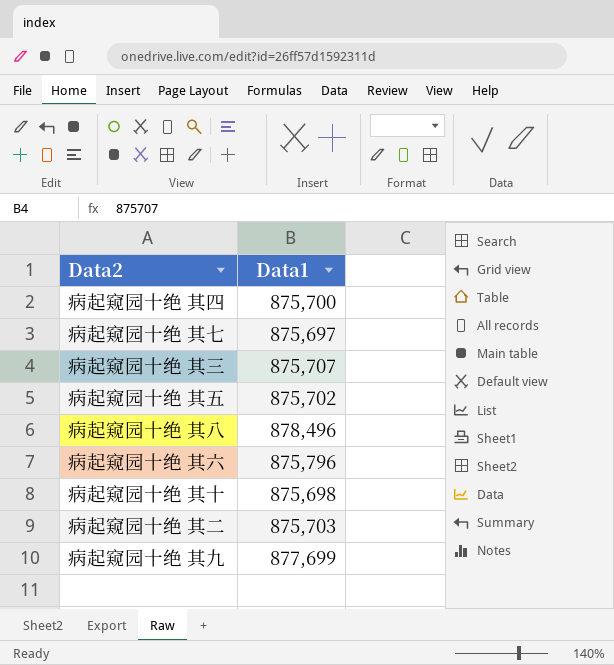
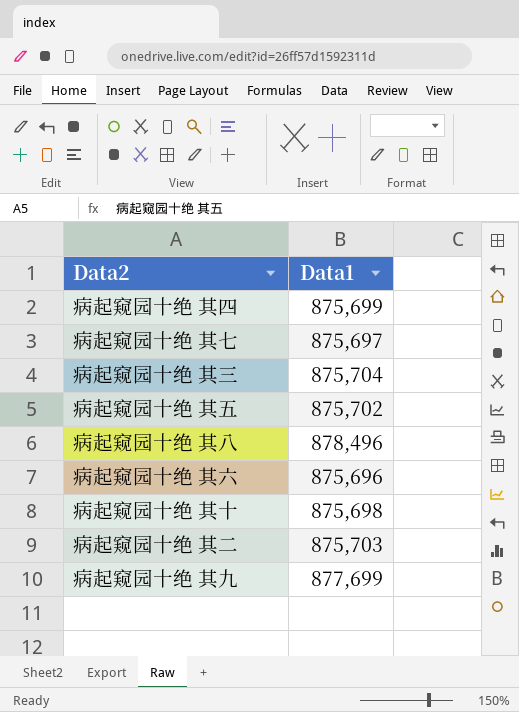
病起窥园十绝 其四 | Data1: 875,700 -> 875,699
病起窥园十绝 其三 | Data1: 875,707 -> 875,704
病起窥园十绝 其六 | Data1: 875,796 -> 875,696

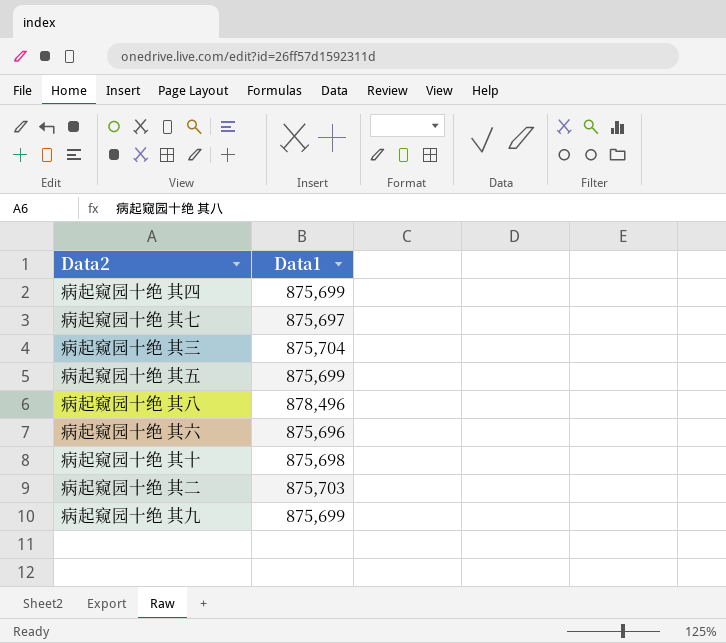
病起窥园十绝 其五 | Data1: 875,702 -> 875,699
病起窥园十绝 其九 | Data1: 877,699 -> 875,699

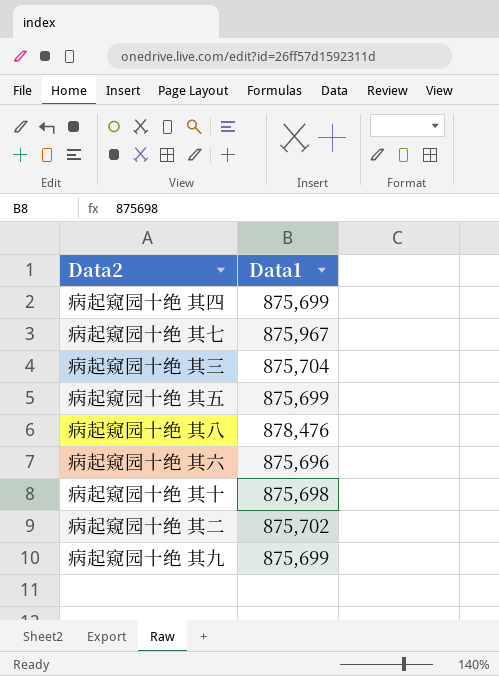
病起窥园十绝 其七 | Data1: 875,697 -> 875,967
病起窥园十绝 其八 | Data1: 878,496 -> 878,476
病起窥园十绝 其二 | Data1: 875,703 -> 875,702

